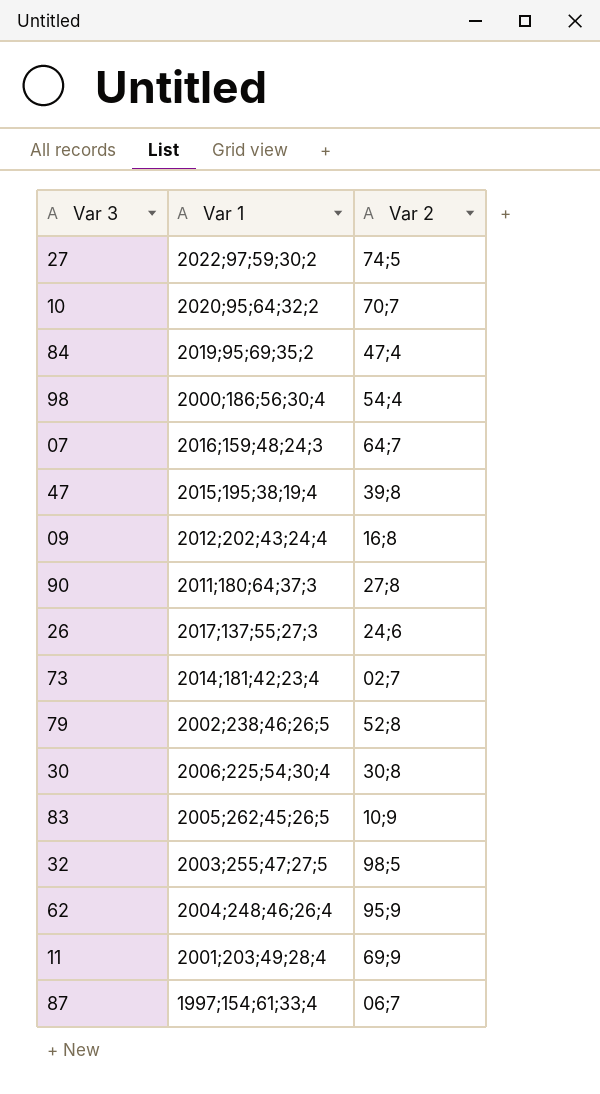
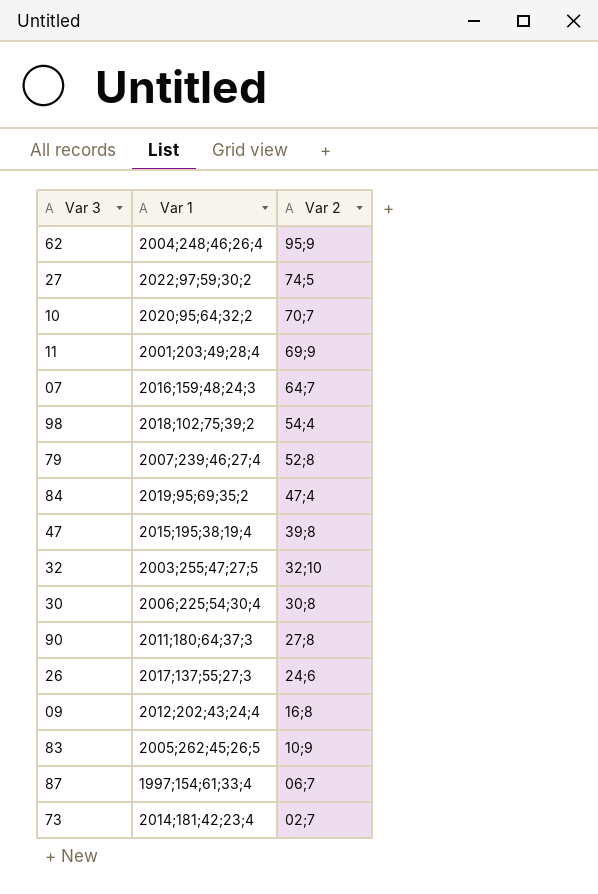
row order: none -> Var 2 descending
98 | Var 1: 2000;186;56;30;4 -> 2018;102;75;39;2
79 | Var 1: 2002;238;46;26;5 -> 2007;239;46;27;4
32 | Var 2: 98;5 -> 32;10

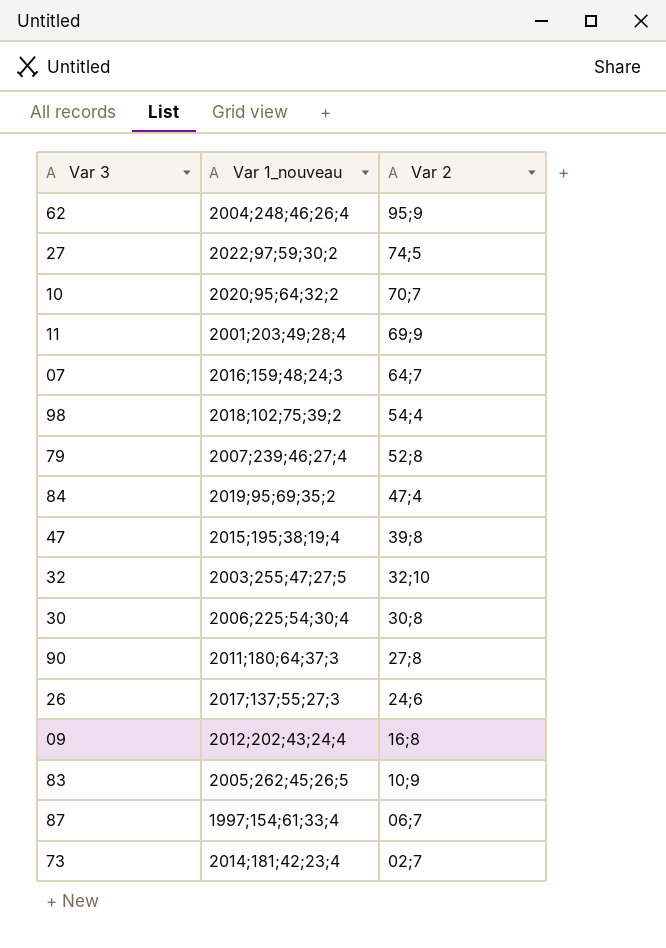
column name: Var 1 -> Var 1_nouveau

